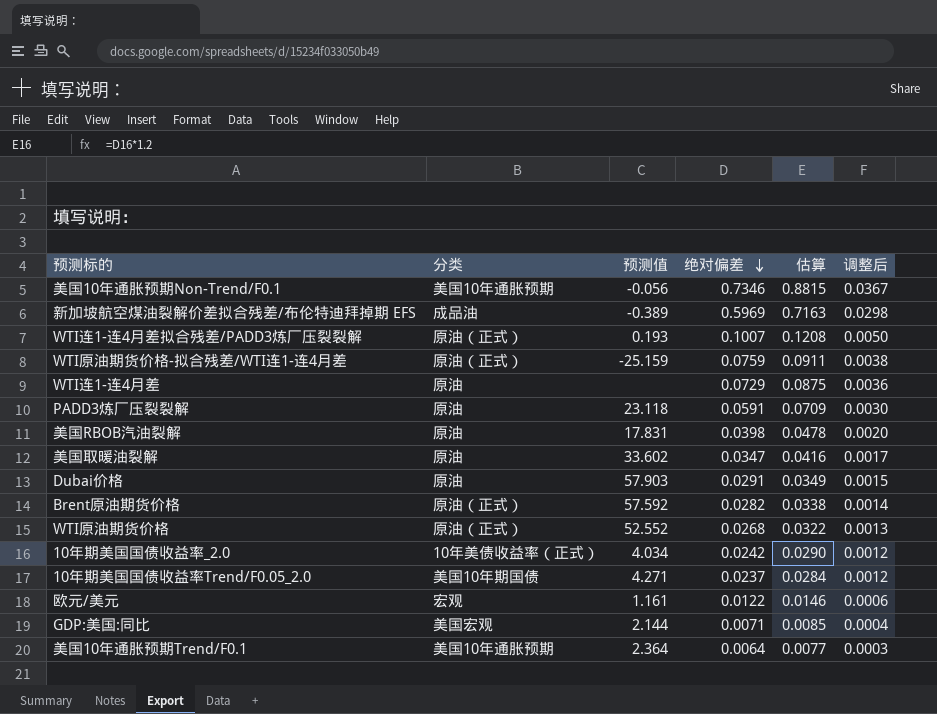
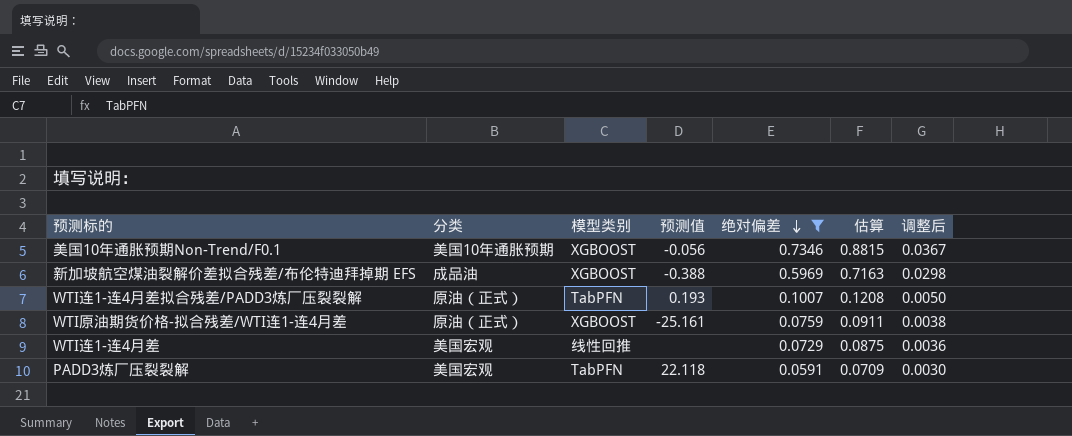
filter: none -> 绝对偏差 >= 0.0591
column 模型类别 | position: none -> 3
新加坡航空煤油裂解价差拟合残差/布伦特迪拜掉期 EFS | 预测值: -0.389 -> -0.388
WTI原油期货价格-拟合残差/WTI连1-连4月差 | 预测值: -25.159 -> -25.161
WTI连1-连4月差 | 分类: 原油 -> 美国宏观
PADD3炼厂压裂裂解 | 分类: 原油 -> 美国宏观
PADD3炼厂压裂裂解 | 预测值: 23.118 -> 22.118

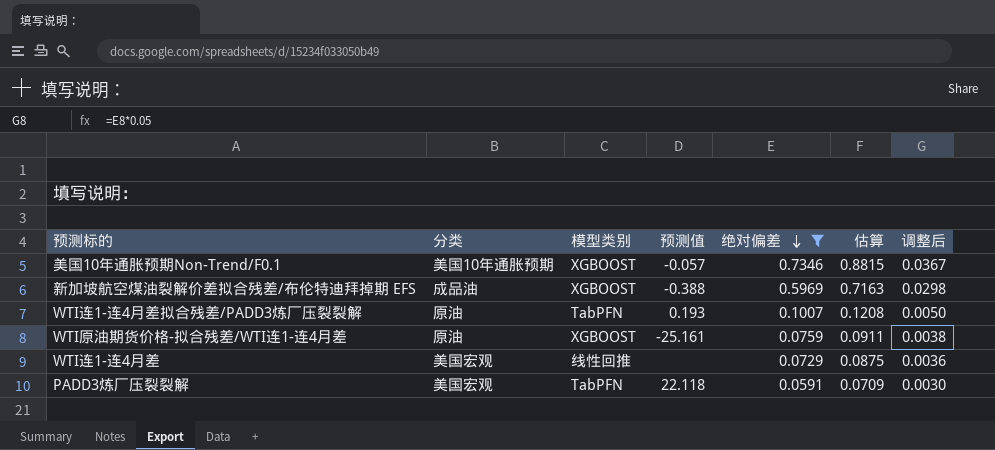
美国10年通胀预期Non-Trend/F0.1 | 预测值: -0.056 -> -0.057
WTI连1-连4月差拟合残差/PADD3炼厂压裂裂解 | 分类: 原油（正式） -> 原油
WTI原油期货价格-拟合残差/WTI连1-连4月差 | 分类: 原油（正式） -> 原油

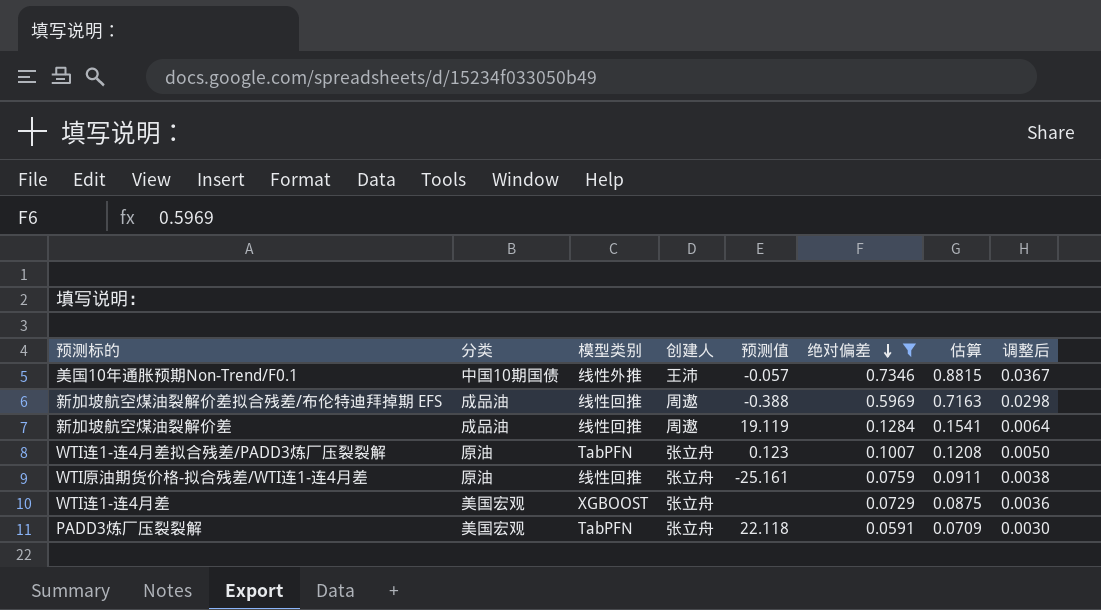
column 创建人 | position: none -> 4
美国10年通胀预期Non-Trend/F0.1 | 分类: 美国10年通胀预期 -> 中国10期国债
美国10年通胀预期Non-Trend/F0.1 | 模型类别: XGBOOST -> 线性外推
新加坡航空煤油裂解价差拟合残差/布伦特迪拜掉期 EFS | 模型类别: XGBOOST -> 线性回推
row 新加坡航空煤油裂解价差: none -> 成品油 | 线性回推 | 周遨 | 19.119 | 0.1284 | 0.1541 | 0.0064
WTI连1-连4月差拟合残差/PADD3炼厂压裂裂解 | 预测值: 0.193 -> 0.123
WTI原油期货价格-拟合残差/WTI连1-连4月差 | 模型类别: XGBOOST -> 线性回推
WTI连1-连4月差 | 模型类别: 线性回推 -> XGBOOST

